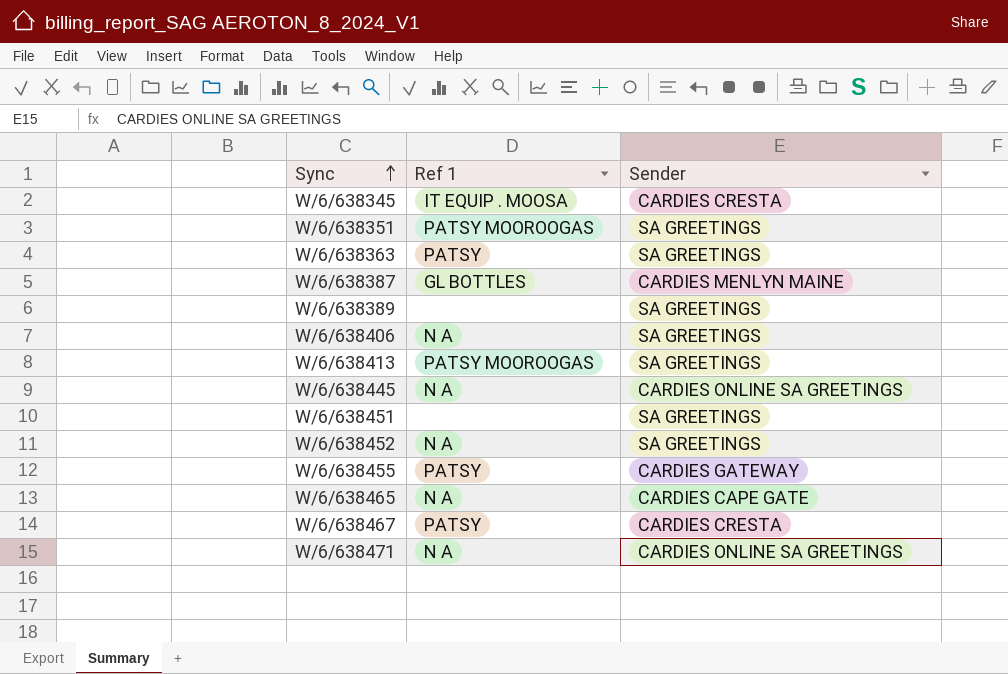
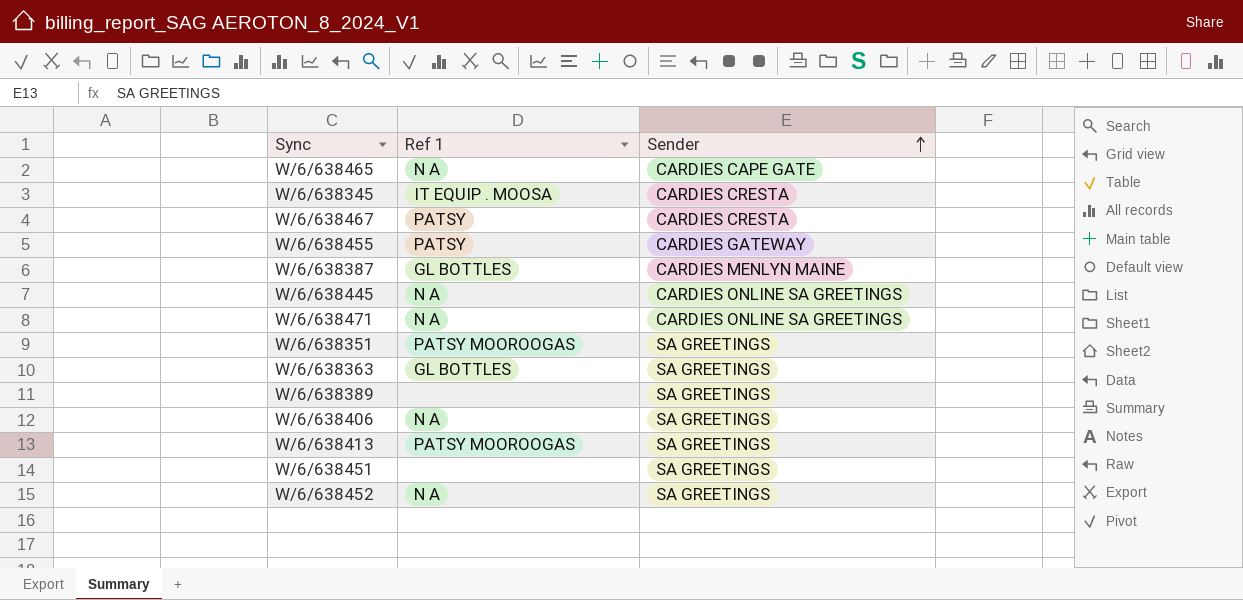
row order: Sync ascending -> Sender ascending
W/6/638363 | Ref 1: PATSY -> GL BOTTLES

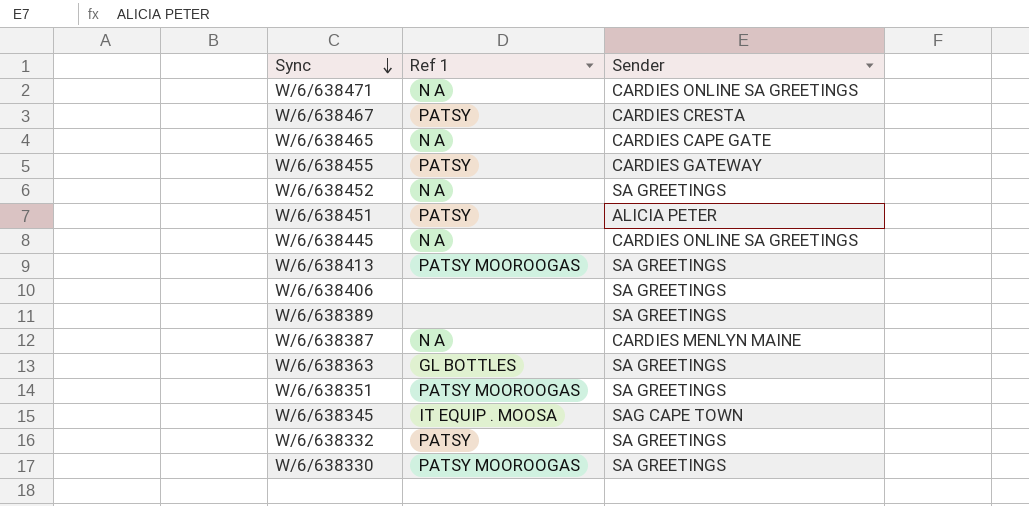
row order: Sender ascending -> Sync descending
W/6/638451 | Ref 1: none -> PATSY
W/6/638451 | Sender: SA GREETINGS -> ALICIA PETER
W/6/638406 | Ref 1: N A -> none
W/6/638387 | Ref 1: GL BOTTLES -> N A
W/6/638345 | Sender: CARDIES CRESTA -> SAG CAPE TOWN
row W/6/638332: none -> PATSY | SA GREETINGS
row W/6/638330: none -> PATSY MOOROOGAS | SA GREETINGS

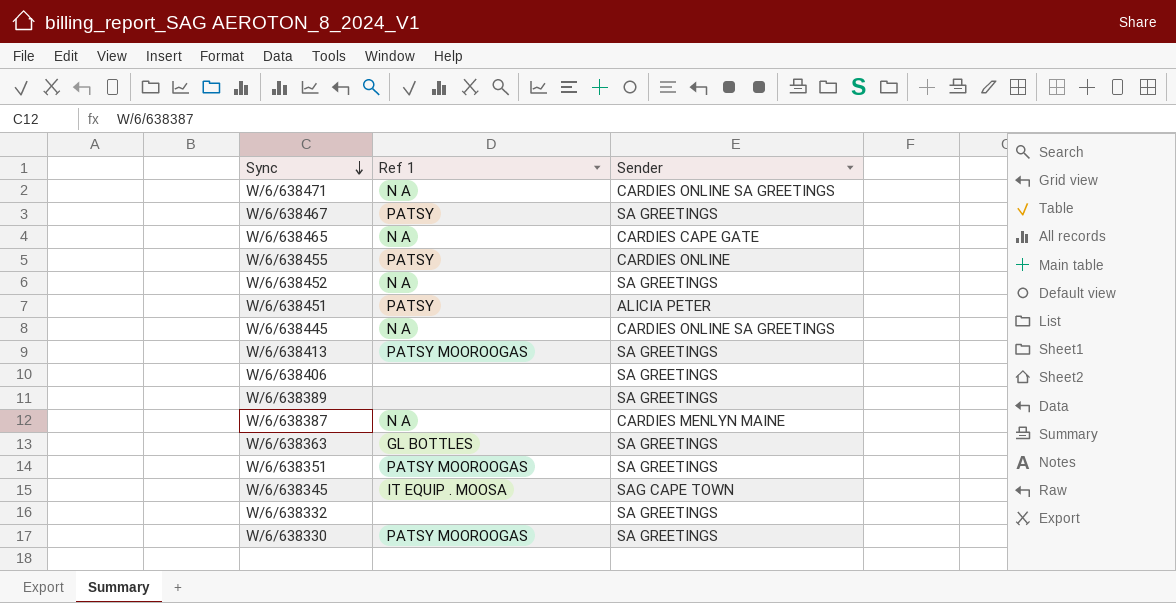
W/6/638467 | Sender: CARDIES CRESTA -> SA GREETINGS
W/6/638455 | Sender: CARDIES GATEWAY -> CARDIES ONLINE
W/6/638332 | Ref 1: PATSY -> none

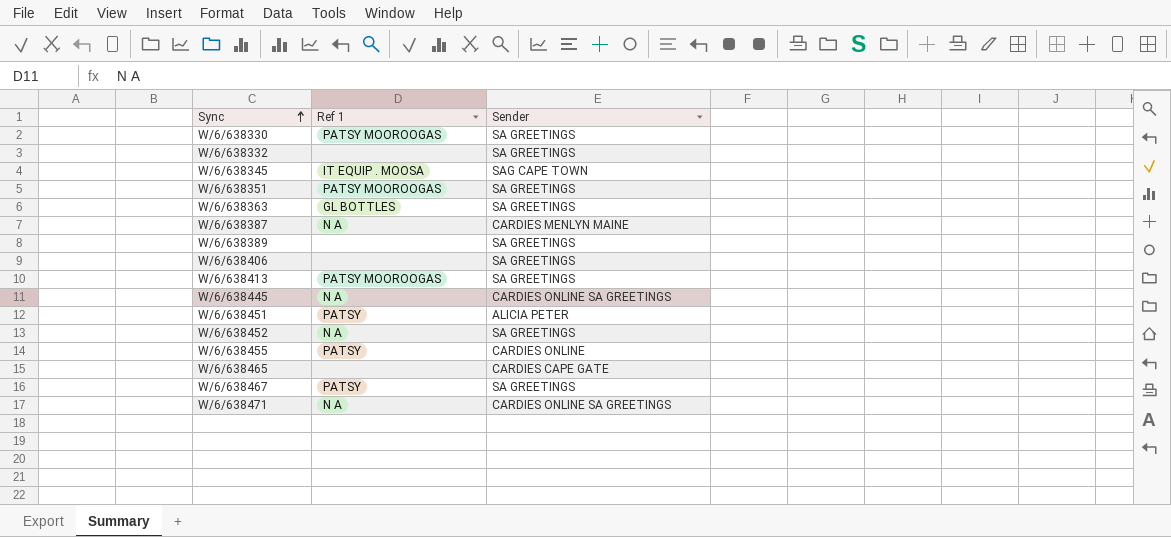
row order: Sync descending -> Sync ascending
W/6/638465 | Ref 1: N A -> none

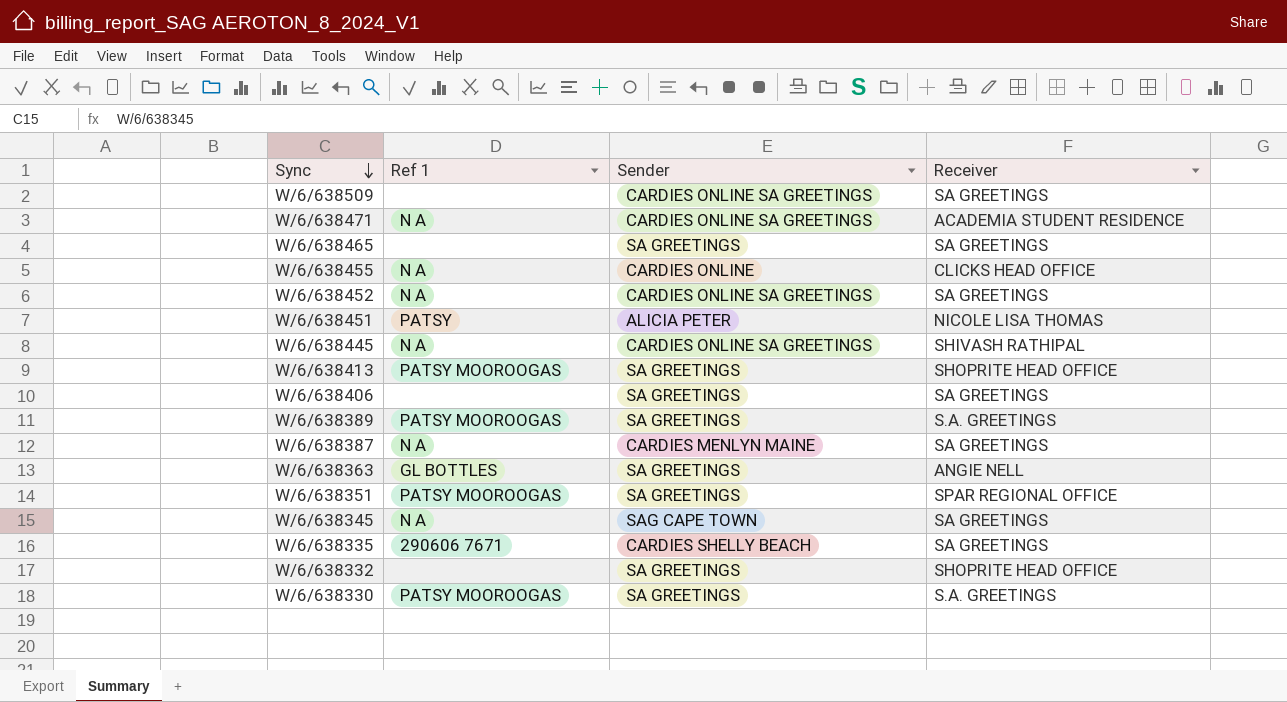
row order: Sync ascending -> Sync descending
column Receiver | position: none -> 4
row W/6/638467: PATSY | SA GREETINGS -> none
row W/6/638509: none -> none | CARDIES ONLINE SA GREETINGS | SA GREETINGS
W/6/638465 | Sender: CARDIES CAPE GATE -> SA GREETINGS
W/6/638455 | Ref 1: PATSY -> N A
W/6/638452 | Sender: SA GREETINGS -> CARDIES ONLINE SA GREETINGS
W/6/638389 | Ref 1: none -> PATSY MOOROOGAS
W/6/638345 | Ref 1: IT EQUIP . MOOSA -> N A
row W/6/638335: none -> 290606 7671 | CARDIES SHELLY BEACH | SA GREETINGS

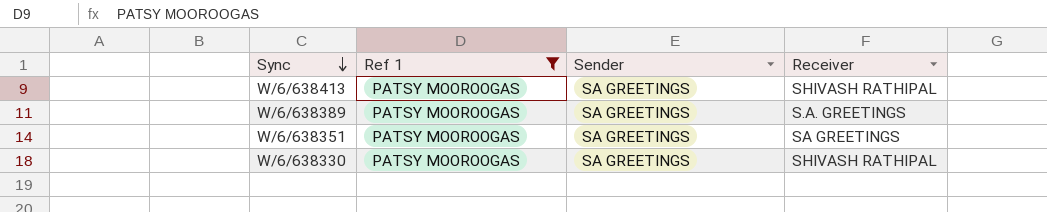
filter: none -> Ref 1 = PATSY MOOROOGAS
W/6/638413 | Receiver: SHOPRITE HEAD OFFICE -> SHIVASH RATHIPAL
W/6/638351 | Receiver: SPAR REGIONAL OFFICE -> SA GREETINGS
W/6/638330 | Receiver: S.A. GREETINGS -> SHIVASH RATHIPAL

